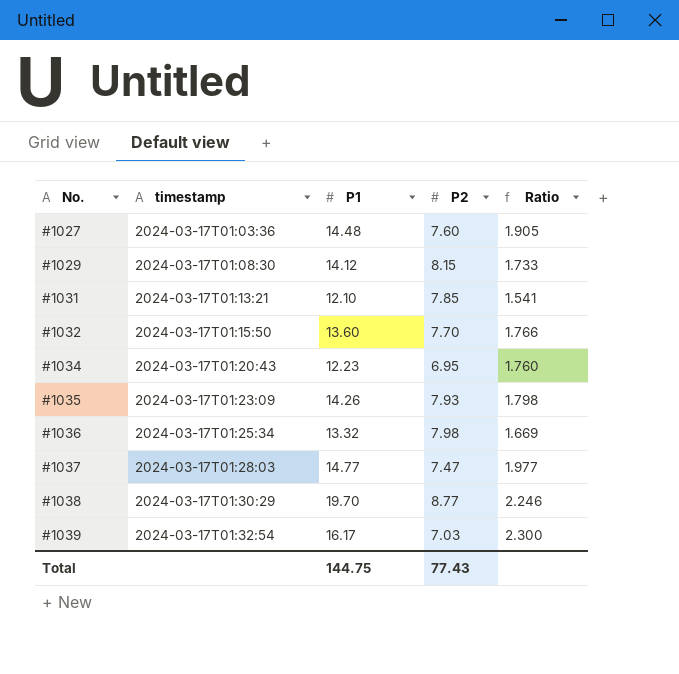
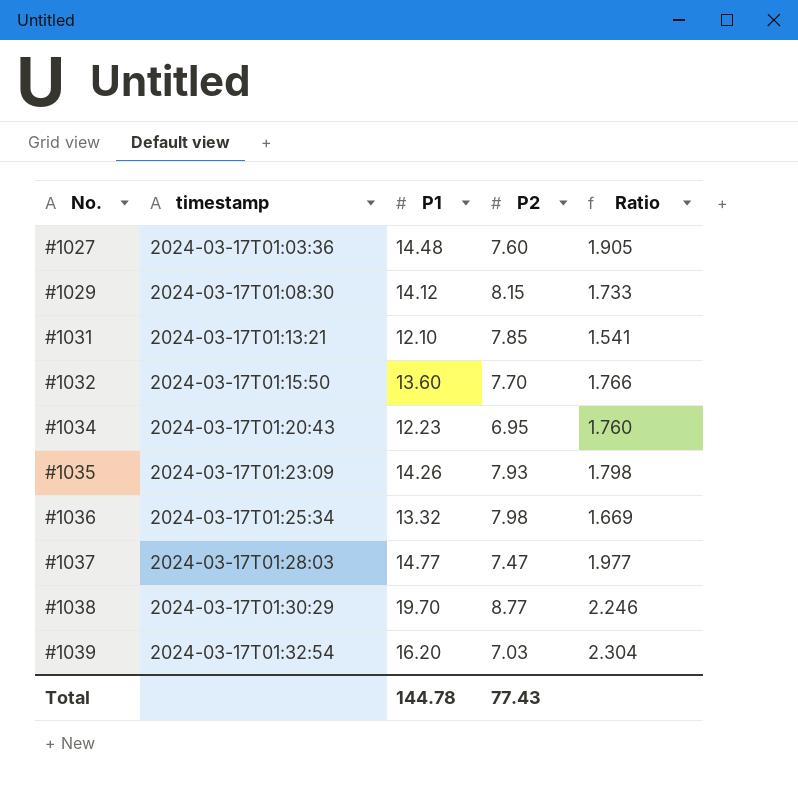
#1039 | P1: 16.17 -> 16.20
#1039 | Ratio: 2.300 -> 2.304
Total | P1: 144.75 -> 144.78

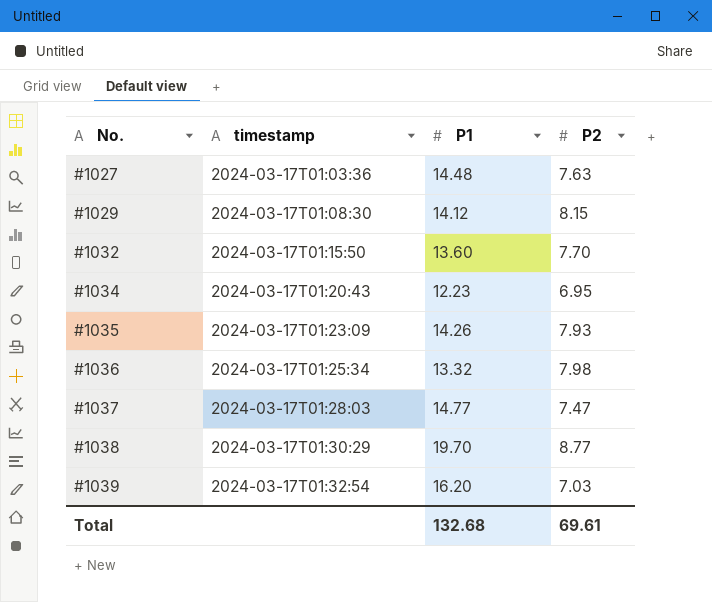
column Ratio | formula: [P1] / [P2] -> none
row #1031: 2024-03-17T01:13:21 | 12.10 | 7.85 | 1.541 -> none
#1027 | P2: 7.60 -> 7.63
Total | P1: 144.78 -> 132.68
Total | P2: 77.43 -> 69.61

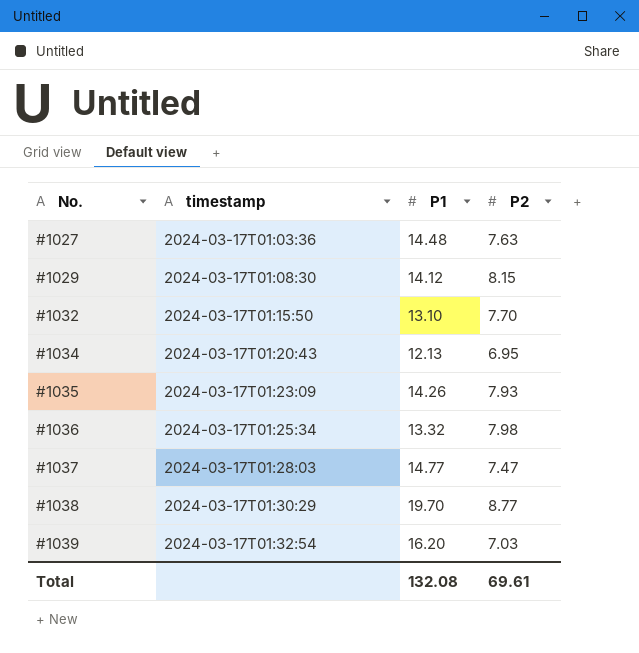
#1032 | P1: 13.60 -> 13.10
#1034 | P1: 12.23 -> 12.13
Total | P1: 132.68 -> 132.08

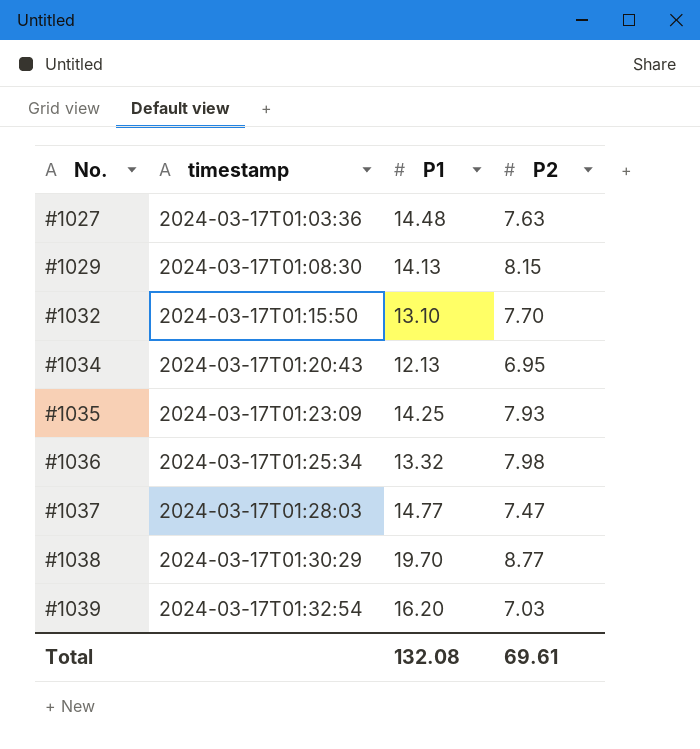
#1029 | P1: 14.12 -> 14.13
#1035 | P1: 14.26 -> 14.25

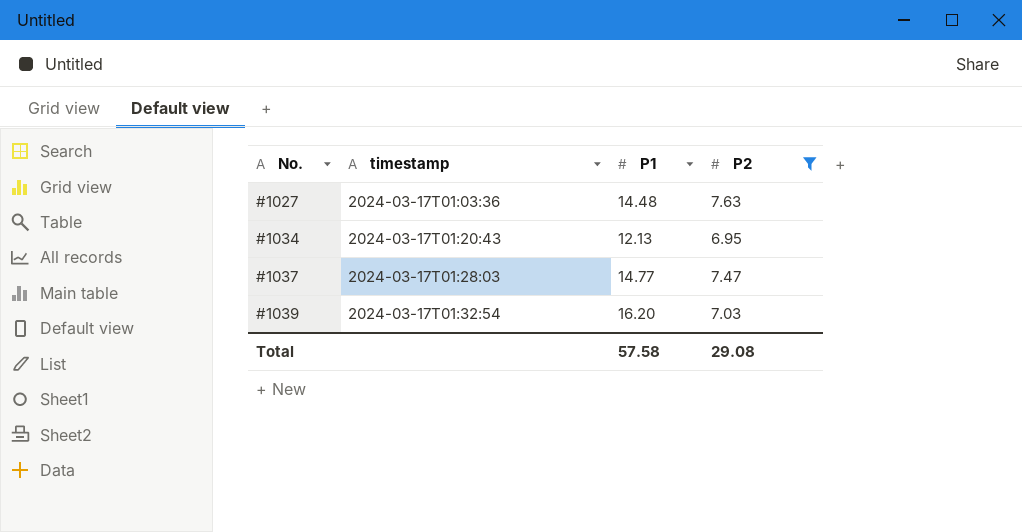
filter: none -> P2 <= 7.63
Total | P1: 132.08 -> 57.58
Total | P2: 69.61 -> 29.08

